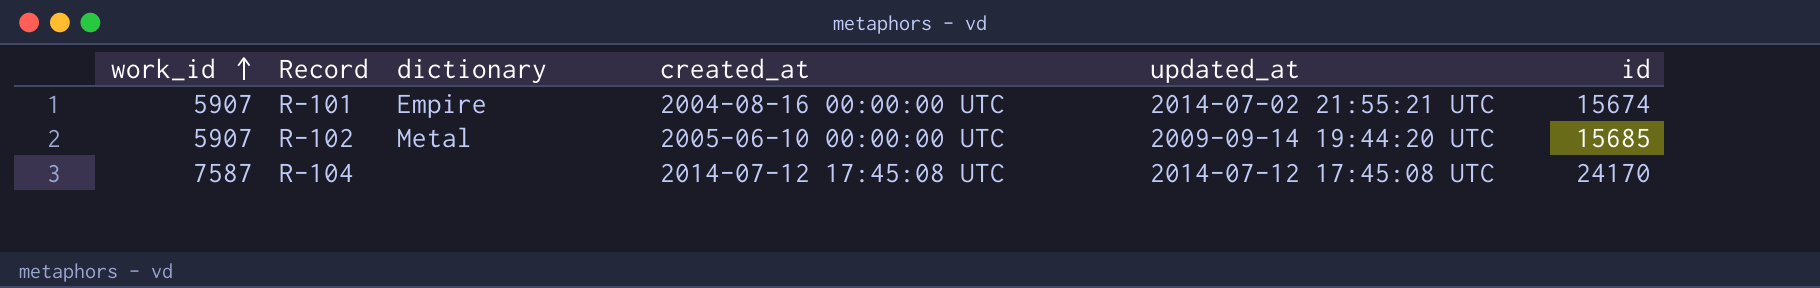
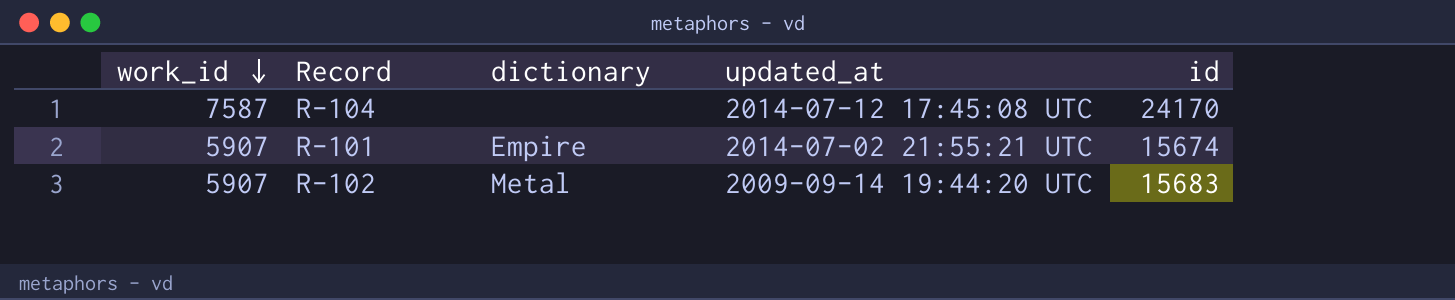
row order: work_id ascending -> work_id descending
column created_at | position: 4 -> none
R-102 | id: 15685 -> 15683

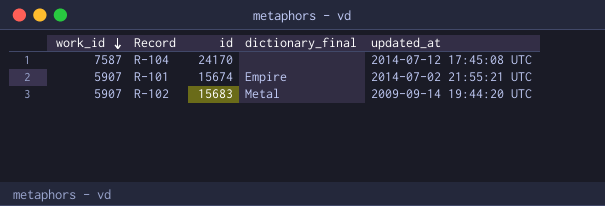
column id | position: 5 -> 3
column name: dictionary -> dictionary_final

